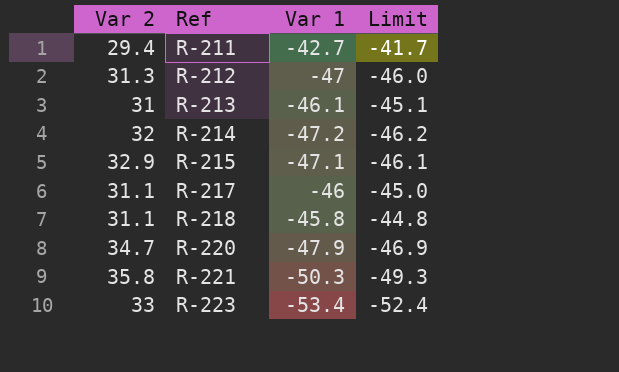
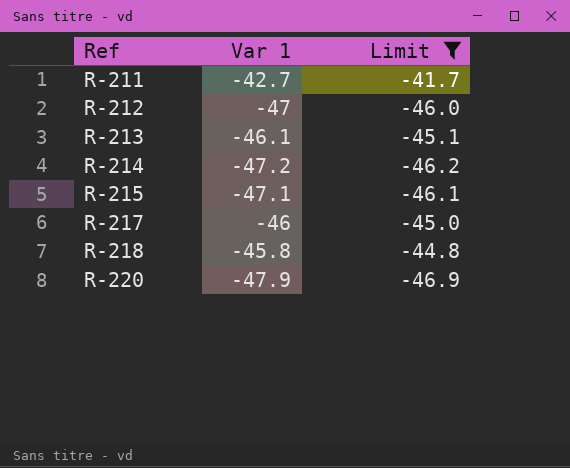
filter: none -> Limit >= -46.9
column Var 2 | position: 1 -> none

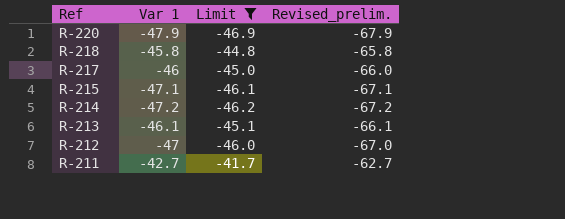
row order: Ref ascending -> Ref descending
column Revised_prelim. | formula: none -> [Var 1] - 20

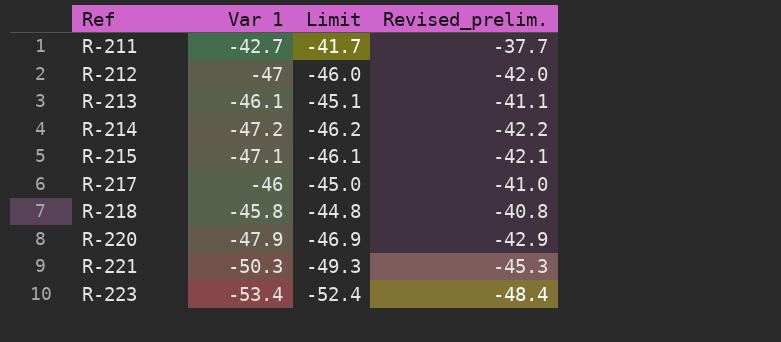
filter: Limit >= -46.9 -> none
row order: Ref descending -> Ref ascending
column Revised_prelim. | formula: [Var 1] - 20 -> [Var 1] + 5

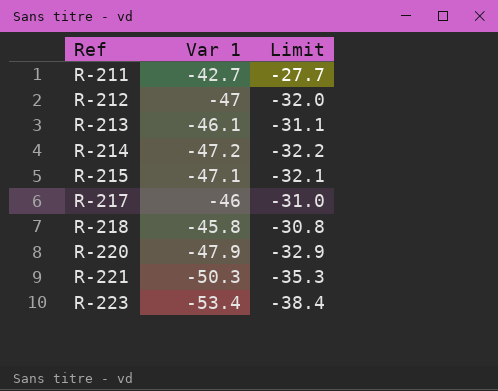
column Revised_prelim. | formula: [Var 1] + 5 -> none
column Limit | formula: [Var 1] + 1 -> [Var 1] + 15

